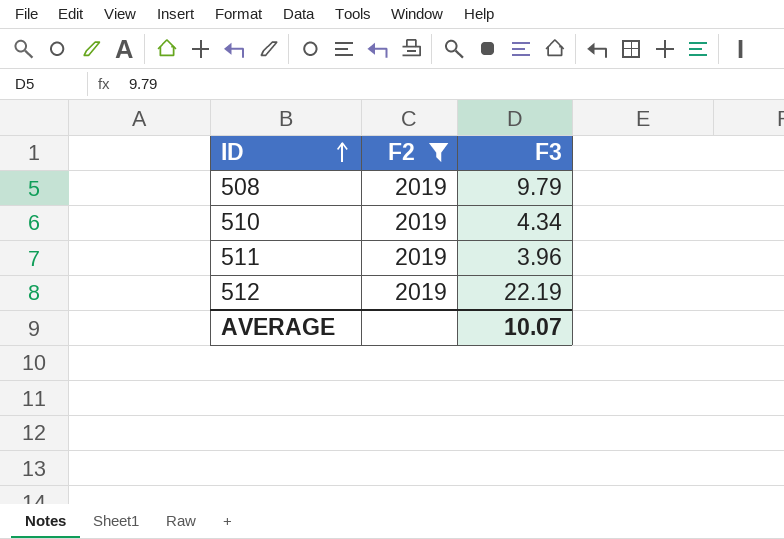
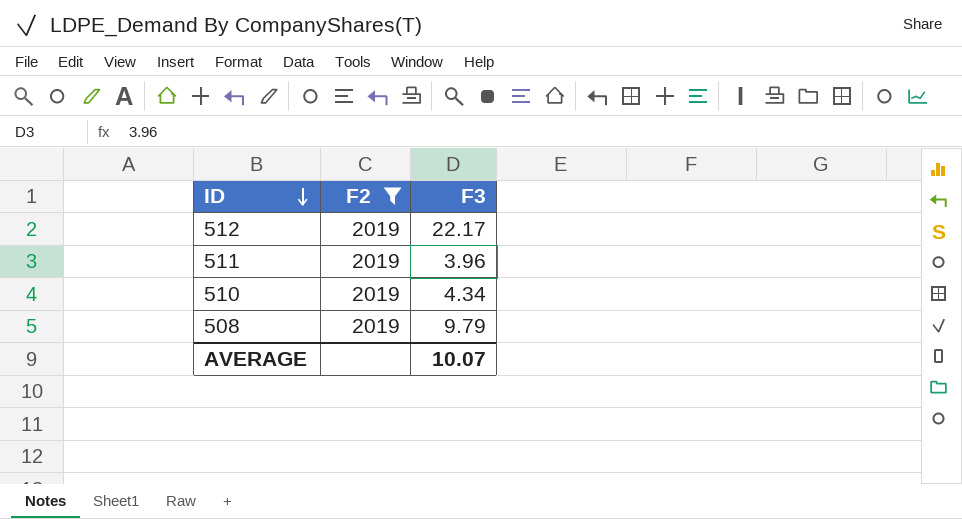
row order: ID ascending -> ID descending
512 | F3: 22.19 -> 22.17

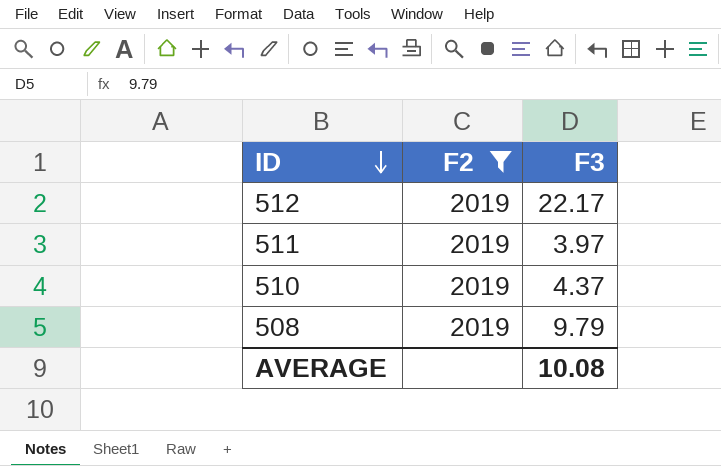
511 | F3: 3.96 -> 3.97
510 | F3: 4.34 -> 4.37
AVERAGE | F3: 10.07 -> 10.08

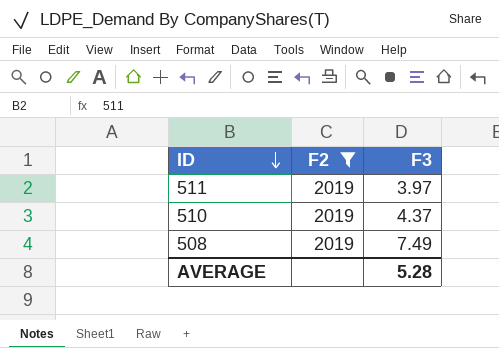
row 512: 2019 | 22.17 -> none
508 | F3: 9.79 -> 7.49
AVERAGE | F3: 10.08 -> 5.28

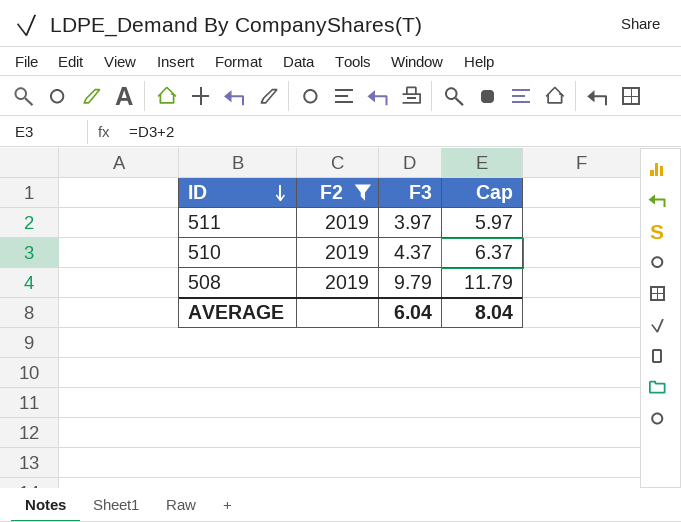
column Cap | formula: none -> [F3] + 2
508 | F3: 7.49 -> 9.79
AVERAGE | F3: 5.28 -> 6.04

